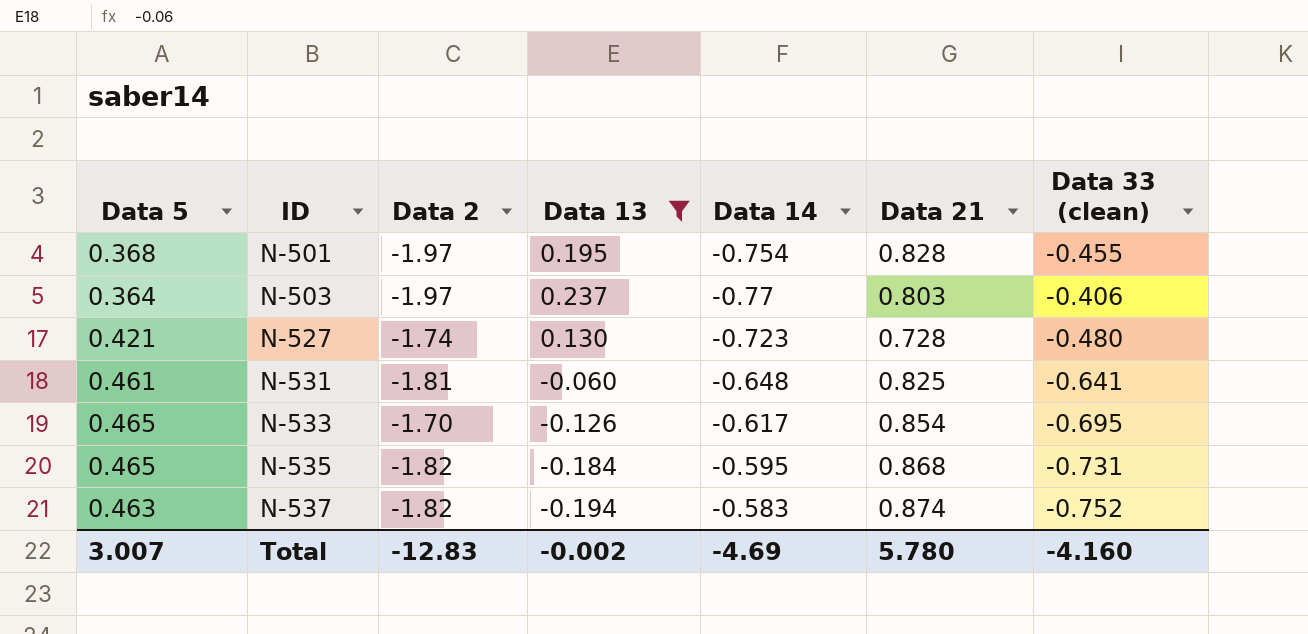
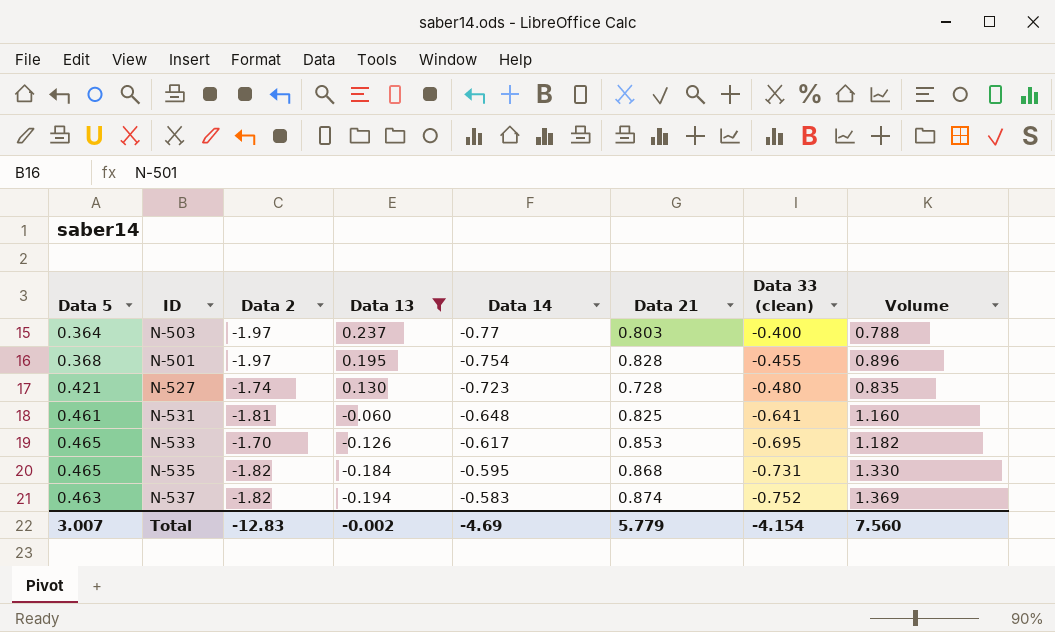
row order: ID ascending -> Data 13 descending
column Volume | formula: none -> [Data 2] * [Data 33 (clean)]
N-503 | Data 33 (clean): -0.406 -> -0.400
N-533 | Data 21: 0.854 -> 0.853
Total | Data 21: 5.780 -> 5.779
Total | Data 33 (clean): -4.160 -> -4.154

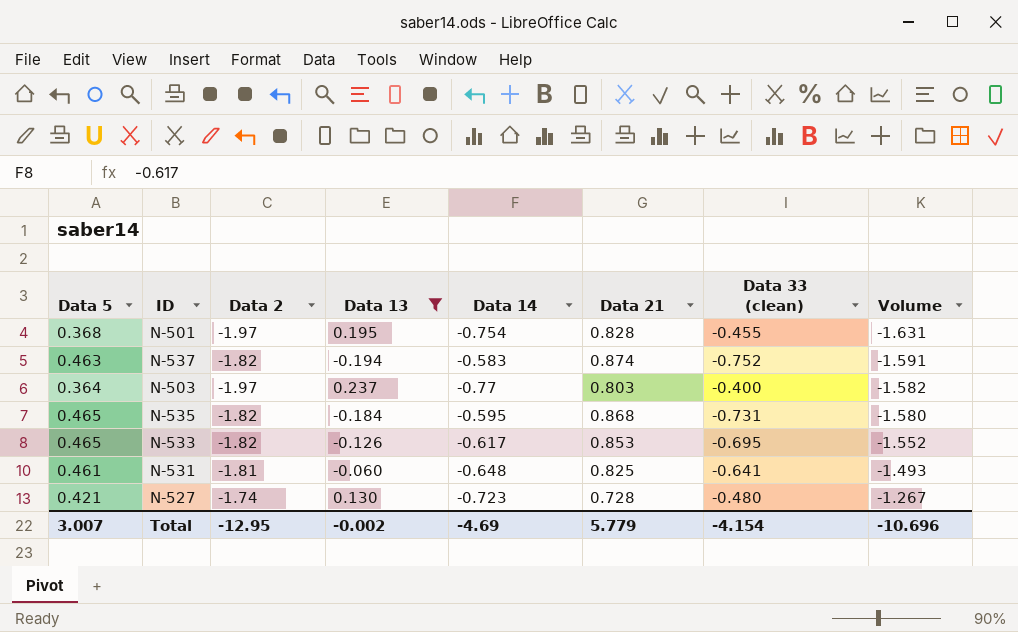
row order: Data 13 descending -> Volume ascending
column Volume | formula: [Data 2] * [Data 33 (clean)] -> [Data 2] * [Data 21]
N-533 | Data 2: -1.70 -> -1.82
Total | Data 2: -12.83 -> -12.95
Total | Volume: 7.560 -> -10.696

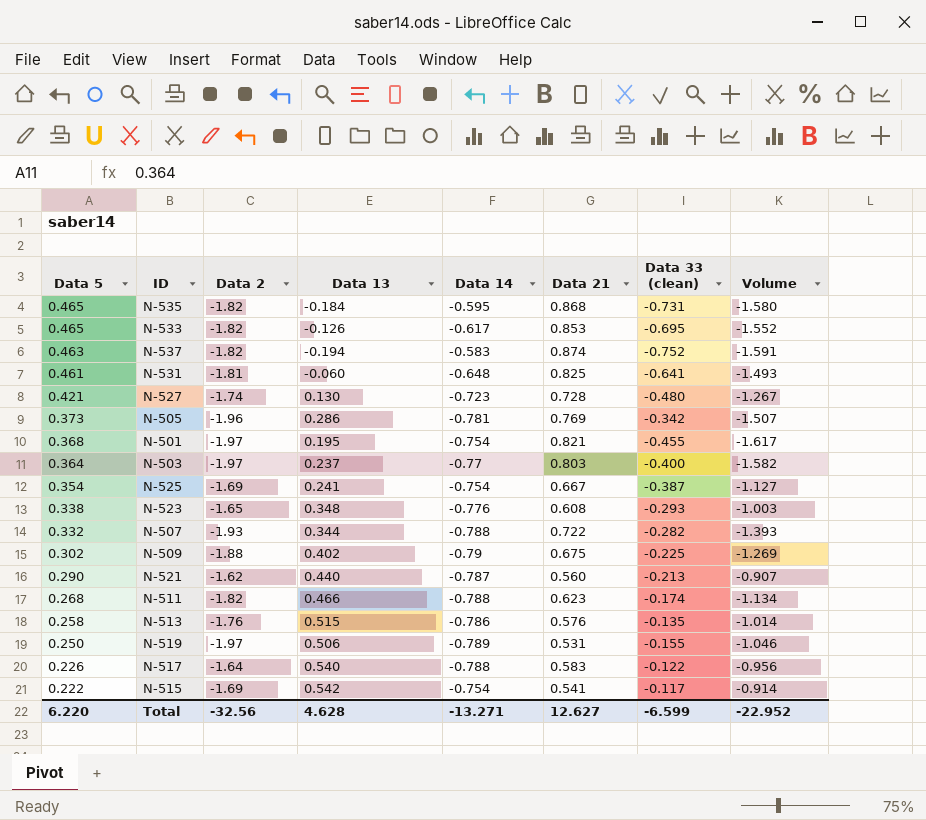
filter: Data 13 <= 0.237 -> none
row order: Volume ascending -> Data 5 descending
N-501 | Data 21: 0.828 -> 0.821
N-501 | Volume: -1.631 -> -1.617
Total | Data 5: 3.007 -> 6.220
Total | Data 2: -12.95 -> -32.56
Total | Data 13: -0.002 -> 4.628
Total | Data 14: -4.69 -> -13.271
Total | Data 21: 5.779 -> 12.627
Total | Data 33 (clean): -4.154 -> -6.599
Total | Volume: -10.696 -> -22.952

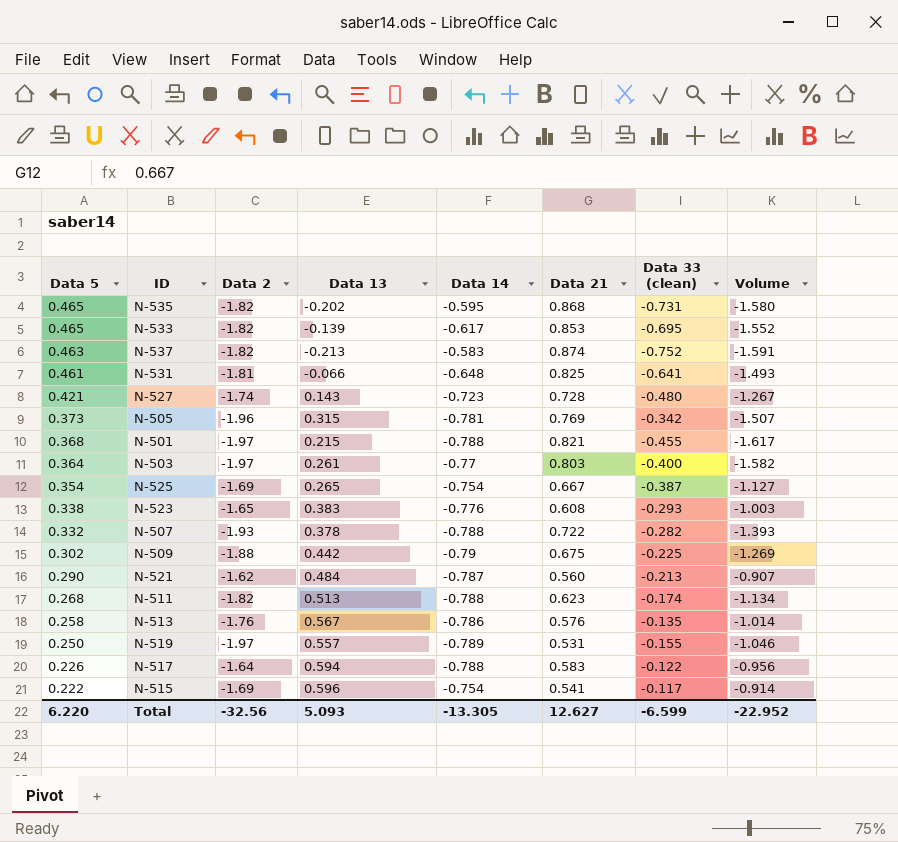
N-535 | Data 13: -0.184 -> -0.202
N-533 | Data 13: -0.126 -> -0.139
N-537 | Data 13: -0.194 -> -0.213
N-531 | Data 13: -0.060 -> -0.066
N-527 | Data 13: 0.130 -> 0.143
N-505 | Data 13: 0.286 -> 0.315
N-501 | Data 13: 0.195 -> 0.215
N-501 | Data 14: -0.754 -> -0.788
N-503 | Data 13: 0.237 -> 0.261
N-525 | Data 13: 0.241 -> 0.265
N-523 | Data 13: 0.348 -> 0.383
N-507 | Data 13: 0.344 -> 0.378
N-509 | Data 13: 0.402 -> 0.442
N-521 | Data 13: 0.440 -> 0.484
N-511 | Data 13: 0.466 -> 0.513
N-513 | Data 13: 0.515 -> 0.567
N-519 | Data 13: 0.506 -> 0.557
N-517 | Data 13: 0.540 -> 0.594
N-515 | Data 13: 0.542 -> 0.596
Total | Data 13: 4.628 -> 5.093
Total | Data 14: -13.271 -> -13.305

